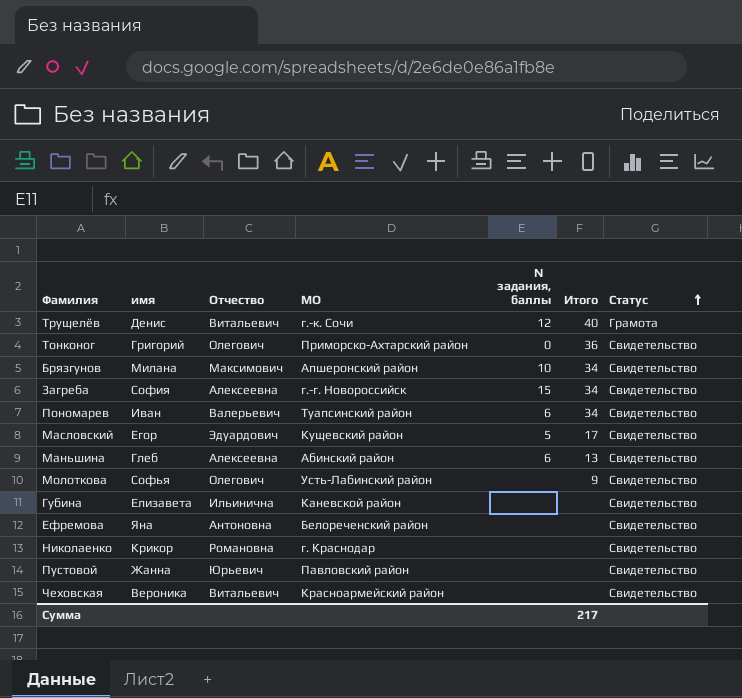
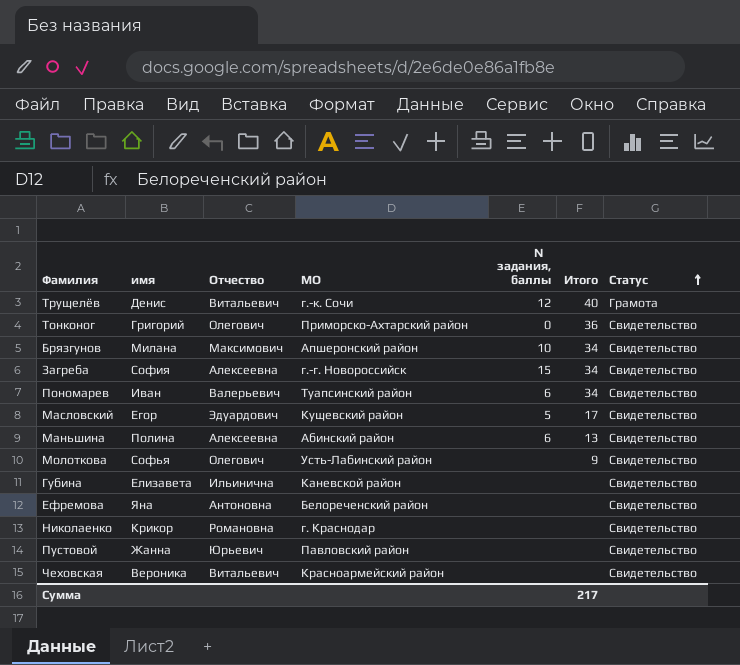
Маньшина | имя: Глеб -> Полина

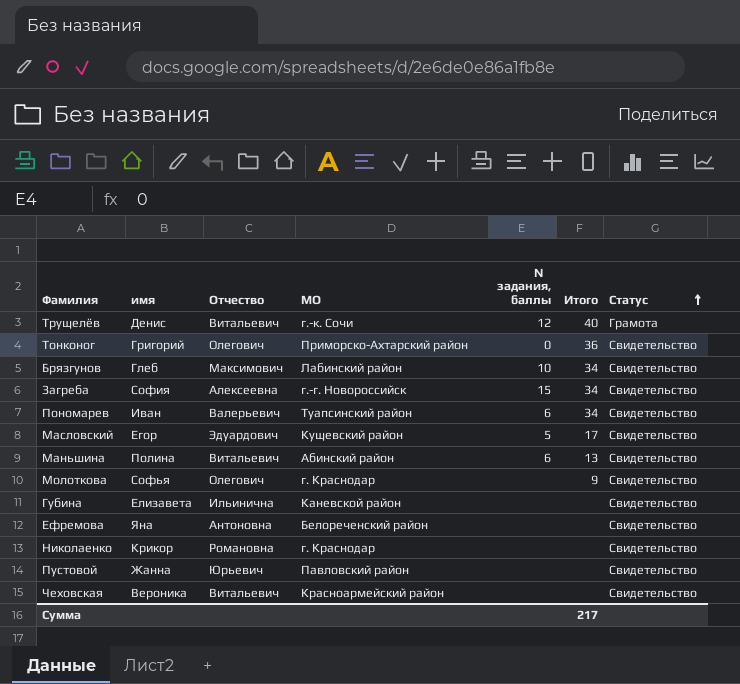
Брязгунов | имя: Милана -> Глеб
Брязгунов | МО: Апшеронский район -> Лабинский район
Маньшина | Отчество: Алексеевна -> Витальевич
Молоткова | МО: Усть-Лабинский район -> г. Краснодар

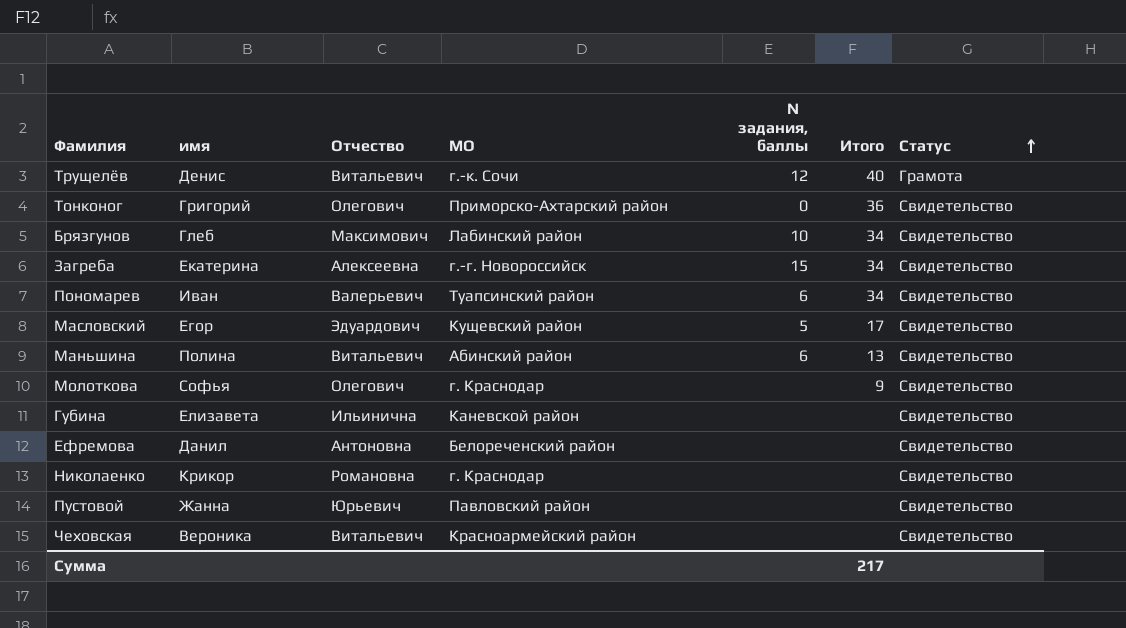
Загреба | имя: София -> Екатерина
Ефремова | имя: Яна -> Данил

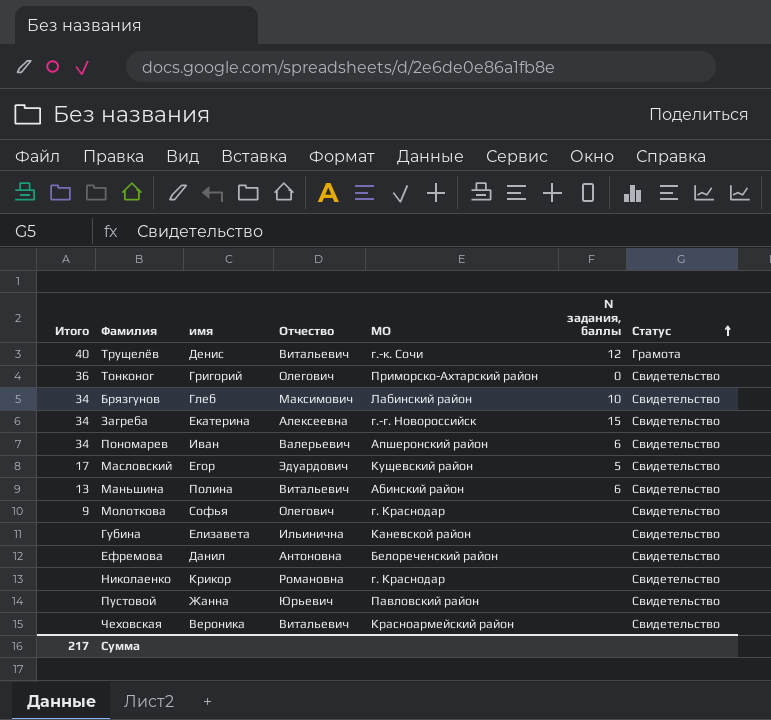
column Итого | position: 6 -> 1
Пономарев | МО: Туапсинский район -> Апшеронский район

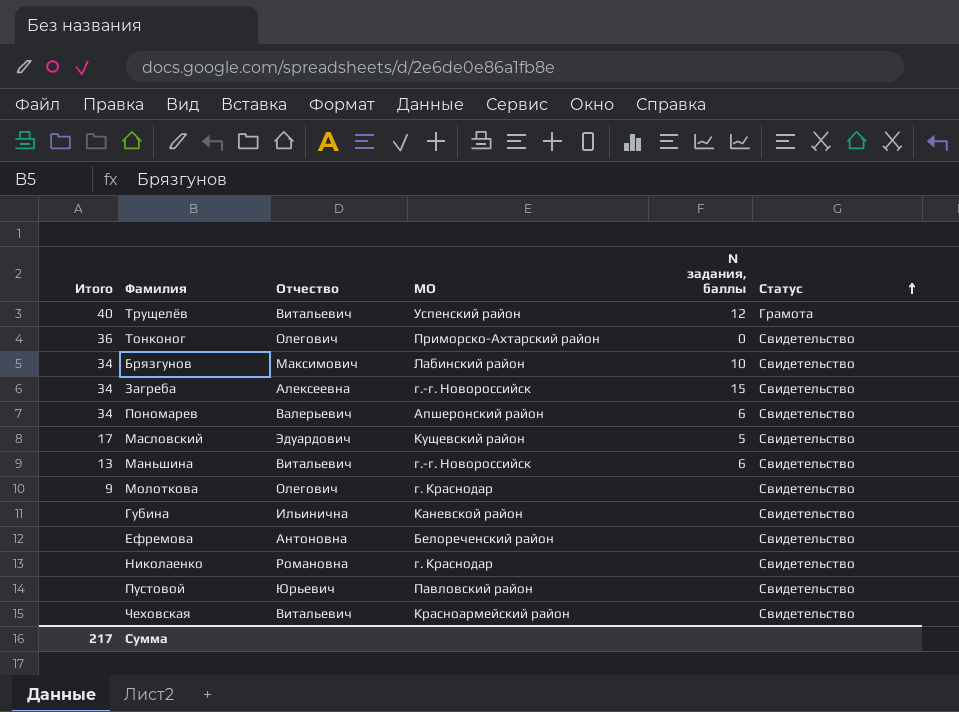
column имя | position: 3 -> none
Трущелёв | МО: г.-к. Сочи -> Успенский район
Маньшина | МО: Абинский район -> г.-г. Новороссийск

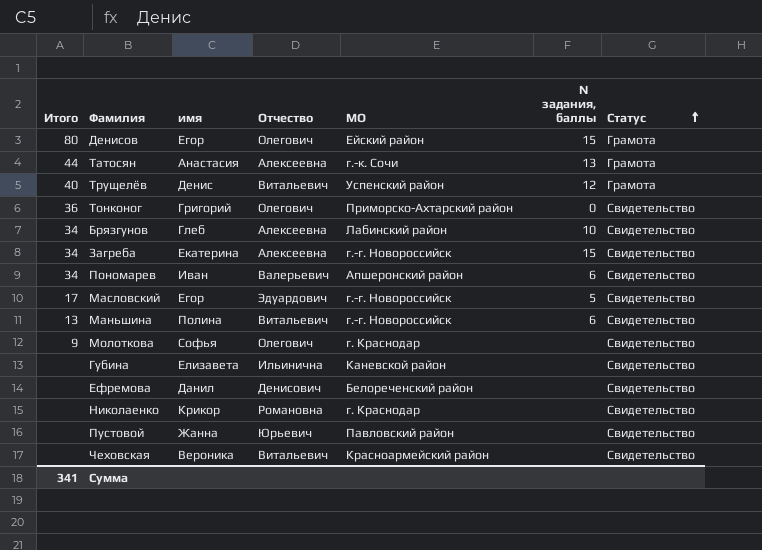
column имя | position: none -> 3
row Денисов: none -> 80 | Егор | Олегович | Ейский район | 15 | Грамота
row Татосян: none -> 44 | Анастасия | Алексеевна | г.-к. Сочи | 13 | Грамота
Брязгунов | Отчество: Максимович -> Алексеевна
Масловский | МО: Кущевский район -> г.-г. Новороссийск
Ефремова | Отчество: Антоновна -> Денисович
Сумма | Итого: 217 -> 341

